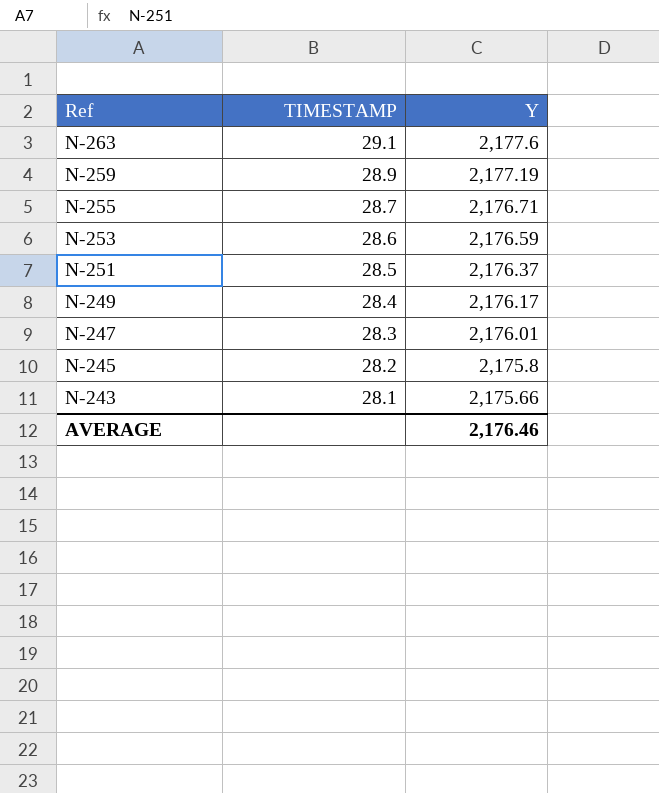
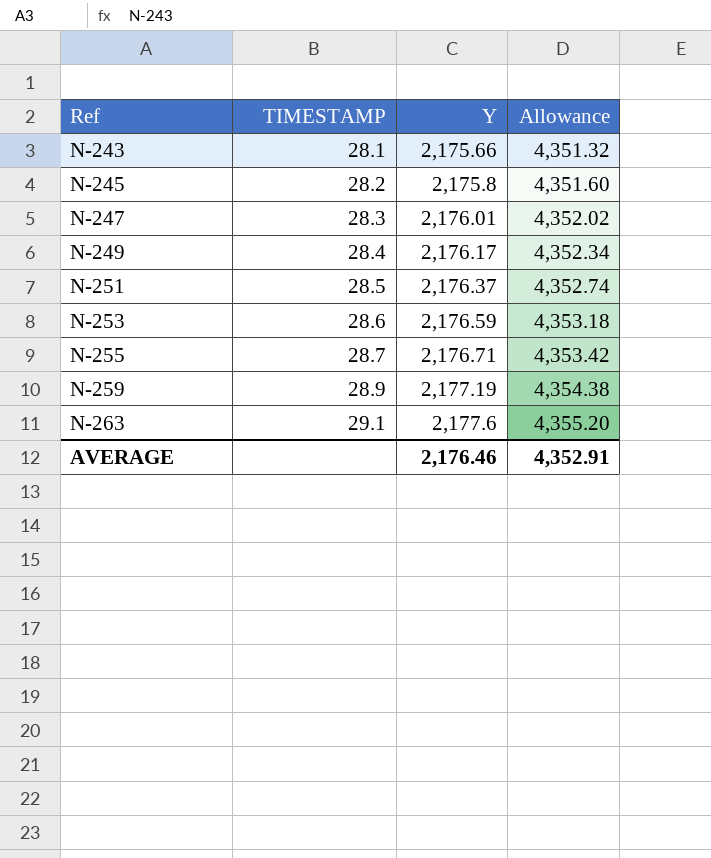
row order: Ref descending -> Ref ascending
column Allowance | formula: none -> [Y] * 2

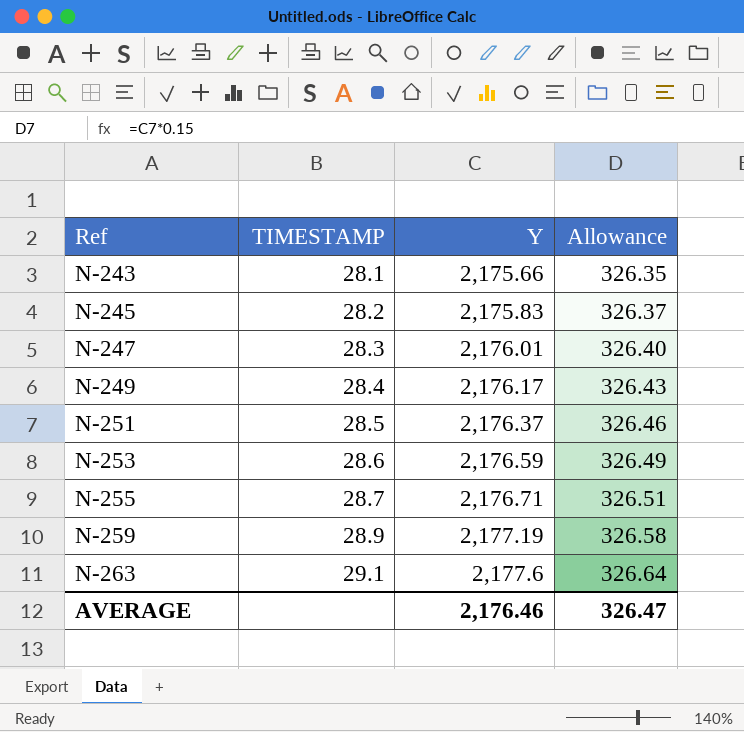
column Allowance | formula: [Y] * 2 -> [Y] * 0.15
N-245 | Y: 2,175.8 -> 2,175.83
AVERAGE | Allowance: 4,352.91 -> 326.47

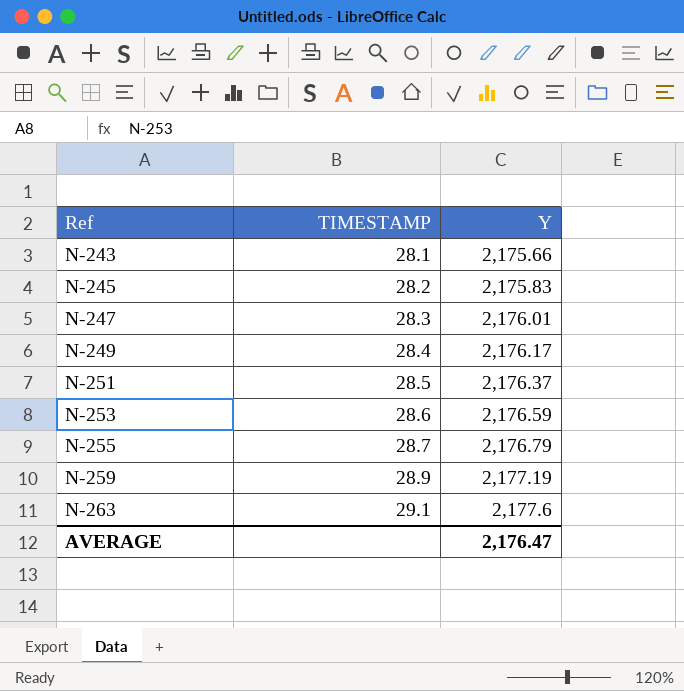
column Allowance | formula: [Y] * 0.15 -> none
N-255 | Y: 2,176.71 -> 2,176.79
AVERAGE | Y: 2,176.46 -> 2,176.47

